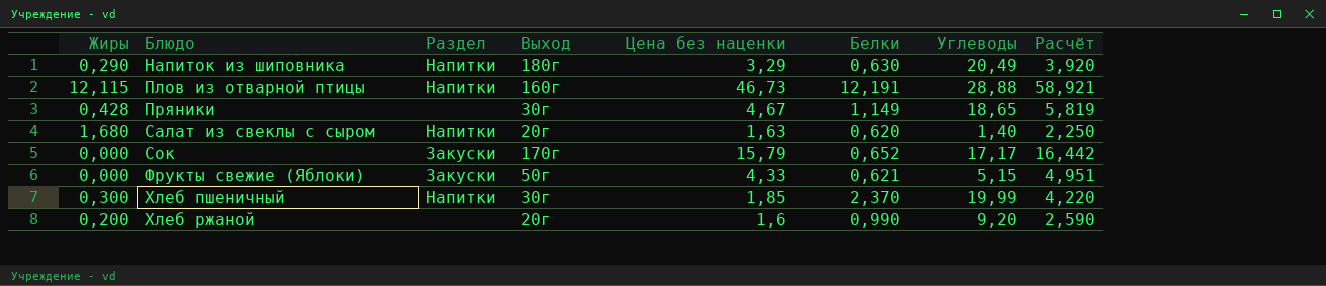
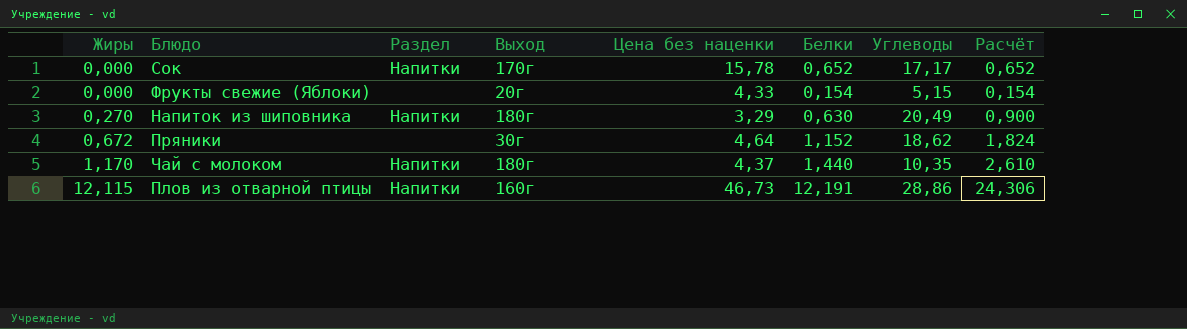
row order: Блюдо ascending -> Жиры ascending
column Расчёт | formula: [Цена без наценки] + [Белки] -> [Жиры] + [Белки]
row Салат из свеклы с сыром: 1,680 | Напитки | 20г | 1,63 | 0,620 | 1,40 | 2,250 -> none
row Хлеб пшеничный: 0,300 | Напитки | 30г | 1,85 | 2,370 | 19,99 | 4,220 -> none
row Хлеб ржаной: 0,200 | none | 20г | 1,6 | 0,990 | 9,20 | 2,590 -> none
Сок | Раздел: Закуски -> Напитки
Сок | Цена без наценки: 15,79 -> 15,78
Фрукты свежие (Яблоки) | Раздел: Закуски -> none
Фрукты свежие (Яблоки) | Выход: 50г -> 20г
Фрукты свежие (Яблоки) | Белки: 0,621 -> 0,154
Напиток из шиповника | Жиры: 0,290 -> 0,270
Пряники | Жиры: 0,428 -> 0,672
Пряники | Цена без наценки: 4,67 -> 4,64
Пряники | Белки: 1,149 -> 1,152
Пряники | Углеводы: 18,65 -> 18,62
row Чай с молоком: none -> 1,170 | Напитки | 180г | 4,37 | 1,440 | 10,35 | 2,610
Плов из отварной птицы | Углеводы: 28,88 -> 28,86

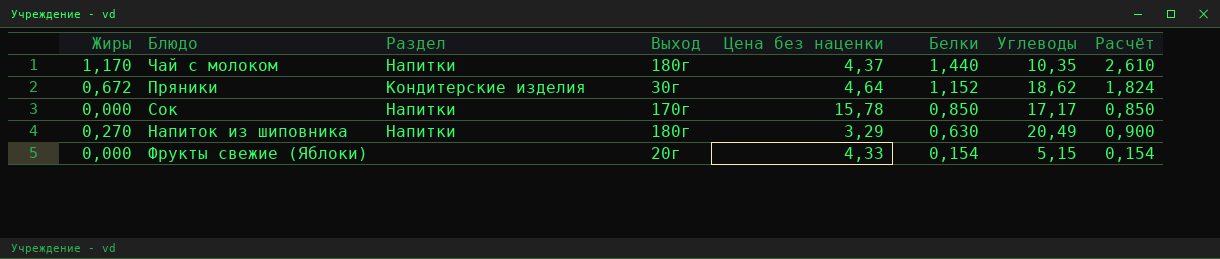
row order: Жиры ascending -> Белки descending
row Плов из отварной птицы: 12,115 | Напитки | 160г | 46,73 | 12,191 | 28,86 | 24,306 -> none
Пряники | Раздел: none -> Кондитерские изделия
Сок | Белки: 0,652 -> 0,850
Сок | Расчёт: 0,652 -> 0,850

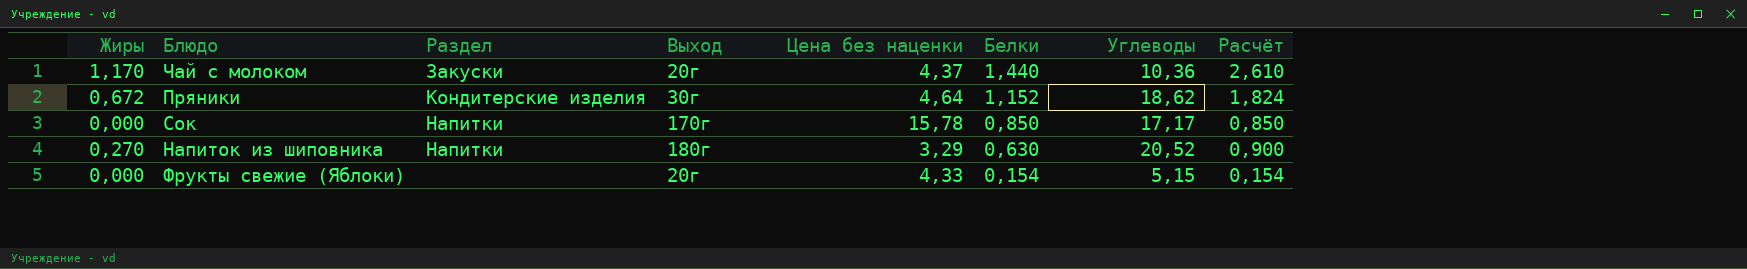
Чай с молоком | Раздел: Напитки -> Закуски
Чай с молоком | Выход: 180г -> 20г
Чай с молоком | Углеводы: 10,35 -> 10,36
Напиток из шиповника | Углеводы: 20,49 -> 20,52

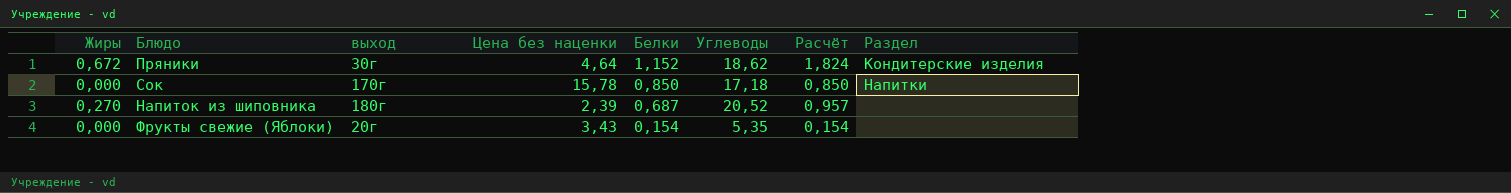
column name: Выход -> выход
column Раздел | position: 3 -> 8
row Чай с молоком: 1,170 | Закуски | 20г | 4,37 | 1,440 | 10,36 | 2,610 -> none
Сок | Углеводы: 17,17 -> 17,18
Напиток из шиповника | Цена без наценки: 3,29 -> 2,39
Напиток из шиповника | Белки: 0,630 -> 0,687
Напиток из шиповника | Расчёт: 0,900 -> 0,957
Напиток из шиповника | Раздел: Напитки -> none
Фрукты свежие (Яблоки) | Цена без наценки: 4,33 -> 3,43
Фрукты свежие (Яблоки) | Углеводы: 5,15 -> 5,35

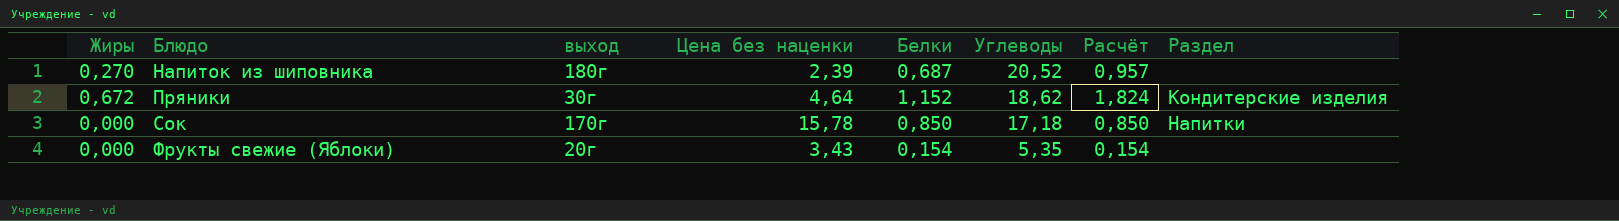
row order: Белки descending -> Блюдо ascending

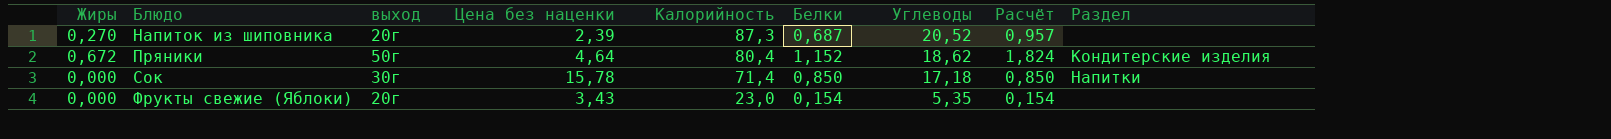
column Калорийность | position: none -> 5
Напиток из шиповника | выход: 180г -> 20г
Пряники | выход: 30г -> 50г
Сок | выход: 170г -> 30г

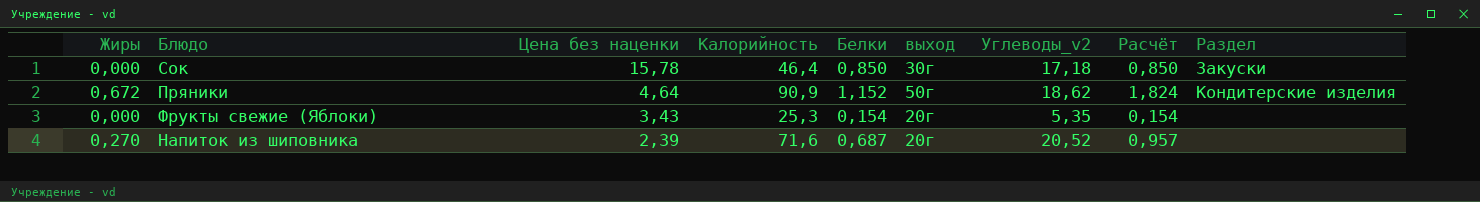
row order: Блюдо ascending -> Цена без наценки descending
column выход | position: 3 -> 6
column name: Углеводы -> Углеводы_v2
Сок | Калорийность: 71,4 -> 46,4
Сок | Раздел: Напитки -> Закуски
Пряники | Калорийность: 80,4 -> 90,9
Фрукты свежие (Яблоки) | Калорийность: 23,0 -> 25,3
Напиток из шиповника | Калорийность: 87,3 -> 71,6

